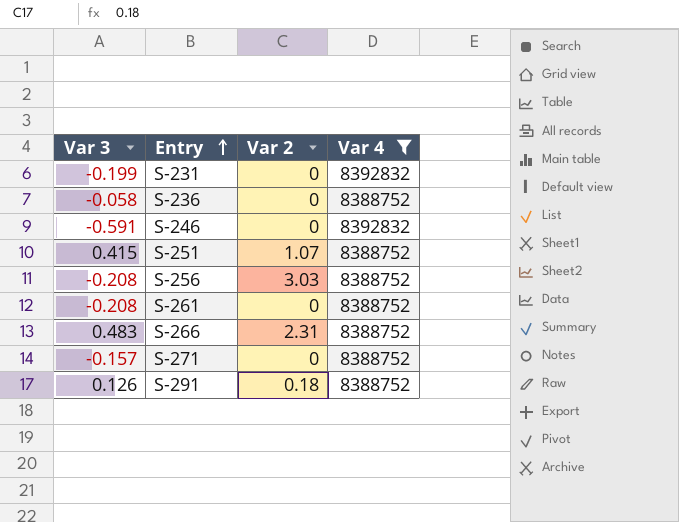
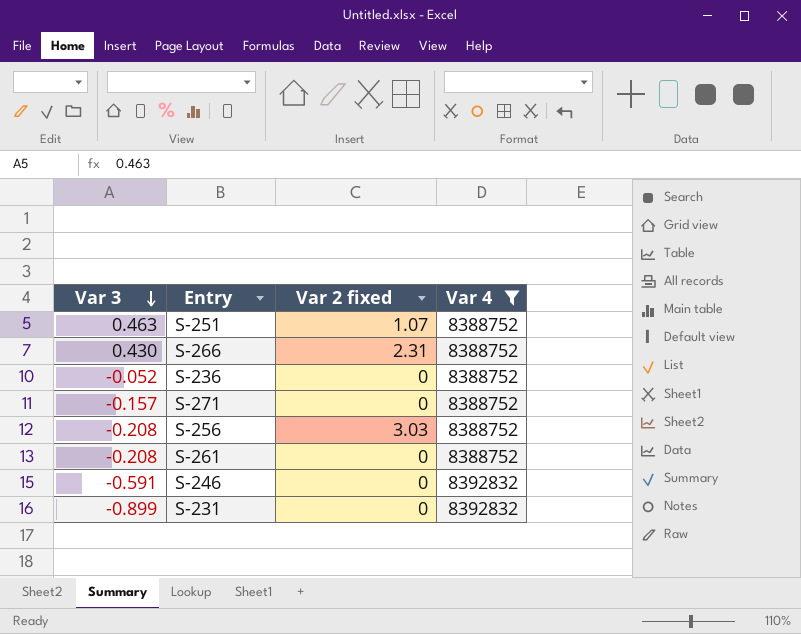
row order: Entry ascending -> Var 3 descending
column name: Var 2 -> Var 2 fixed
row S-291: 0.126 | 0.18 | 8388752 -> none
S-251 | Var 3: 0.415 -> 0.463
S-266 | Var 3: 0.483 -> 0.430
S-236 | Var 3: -0.058 -> -0.052
S-231 | Var 3: -0.199 -> -0.899

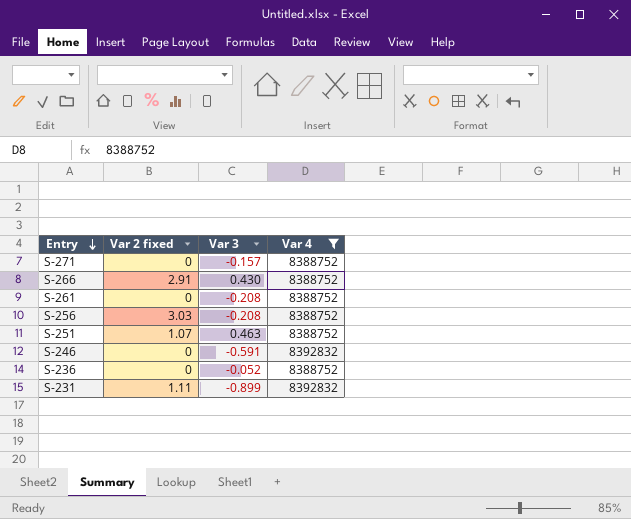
row order: Var 3 descending -> Entry descending
column Var 3 | position: 1 -> 3
S-266 | Var 2 fixed: 2.31 -> 2.91
S-231 | Var 2 fixed: 0 -> 1.11

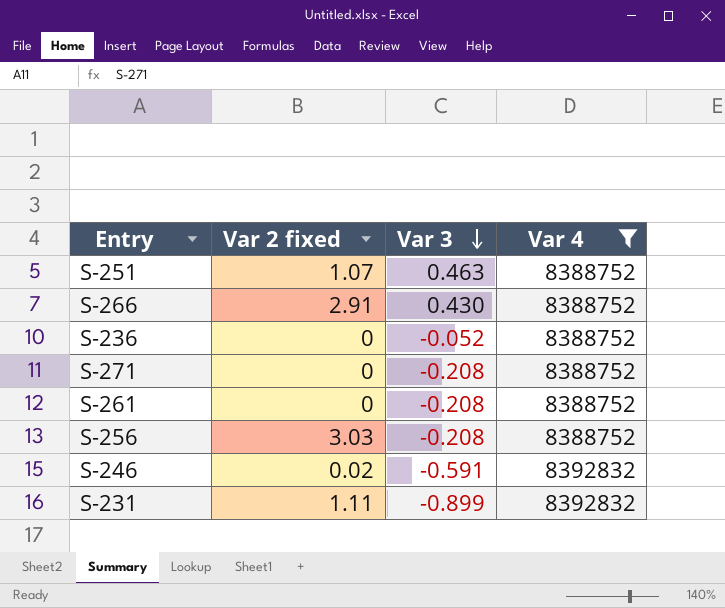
row order: Entry descending -> Var 3 descending
S-271 | Var 3: -0.157 -> -0.208
S-246 | Var 2 fixed: 0 -> 0.02

